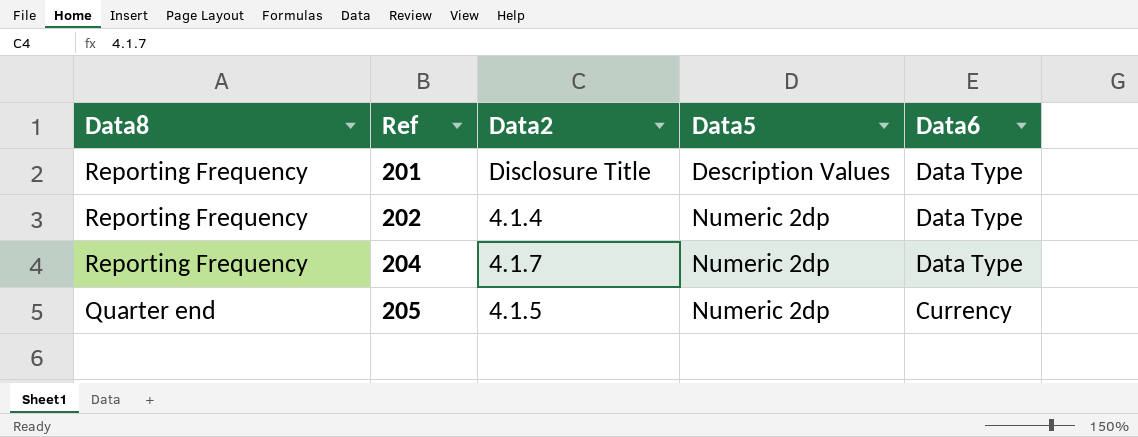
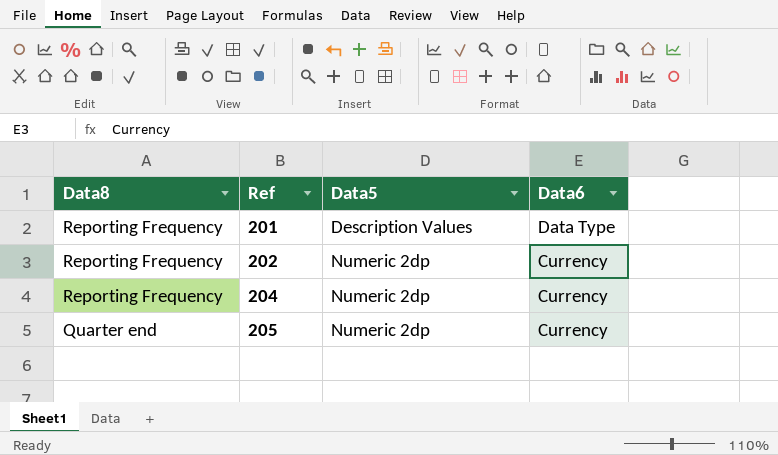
column Data2 | position: 3 -> none
202 | Data6: Data Type -> Currency
204 | Data6: Data Type -> Currency

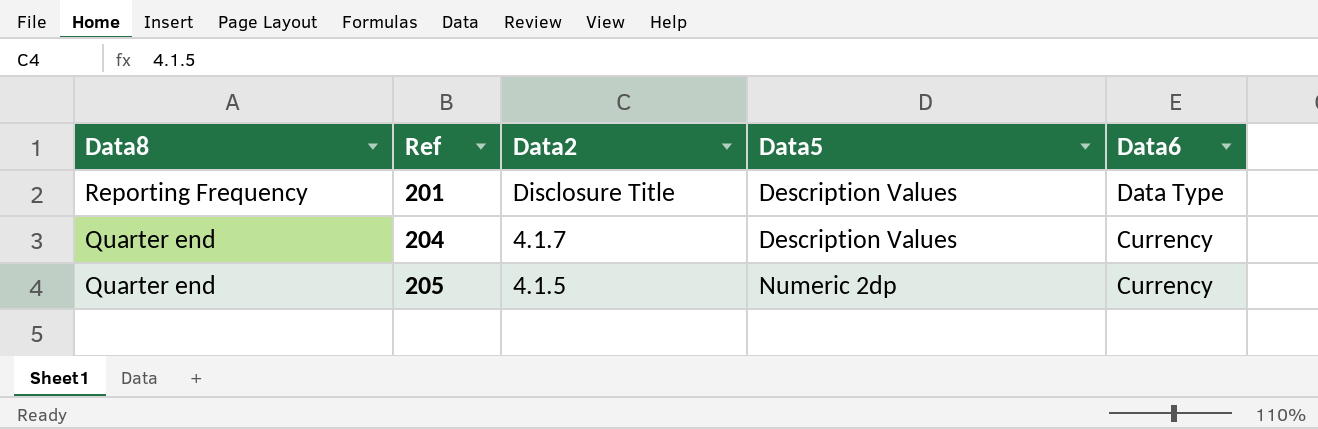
column Data2 | position: none -> 3
row 202: Reporting Frequency | Numeric 2dp | Currency -> none
204 | Data8: Reporting Frequency -> Quarter end
204 | Data5: Numeric 2dp -> Description Values

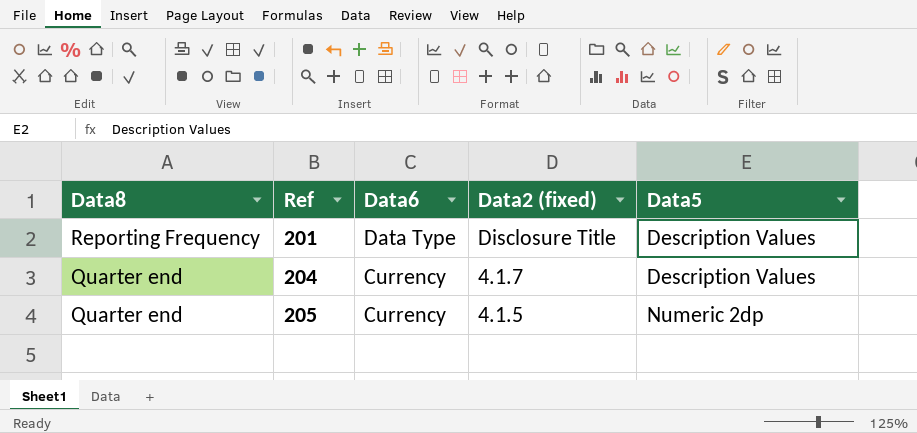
column Data6 | position: 5 -> 3
column name: Data2 -> Data2 (fixed)

